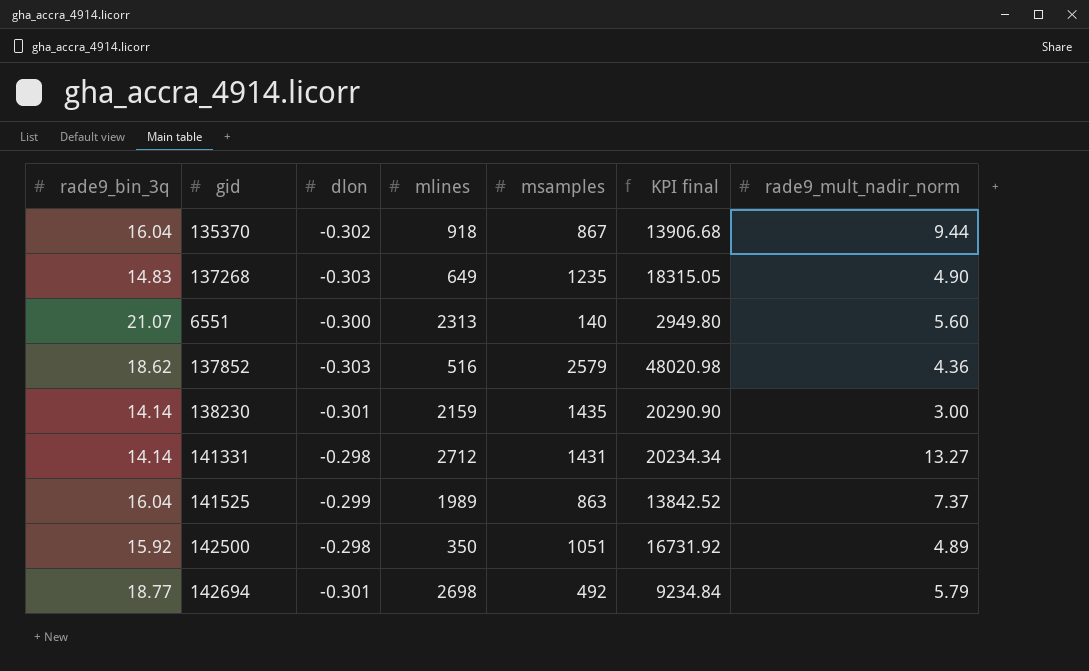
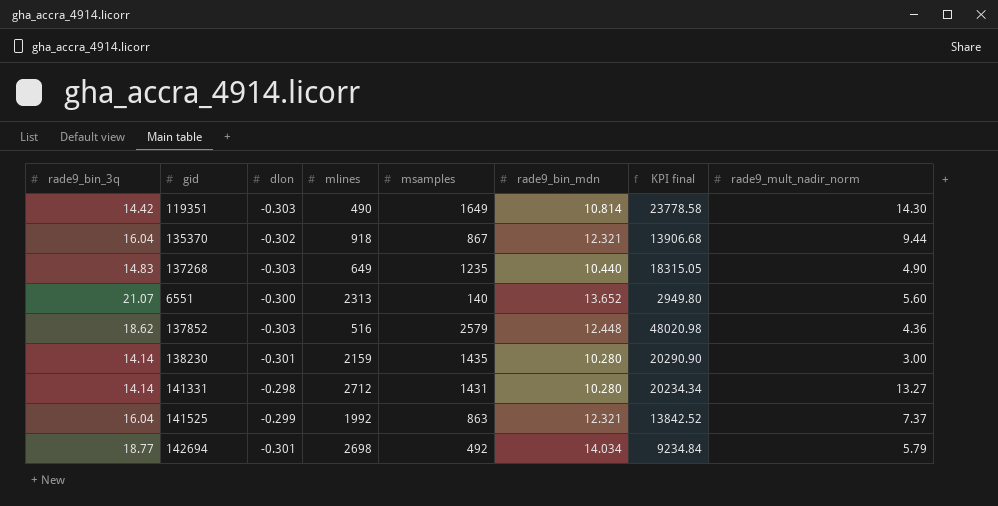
column rade9_bin_mdn | position: none -> 6
row 142500: 15.92 | -0.298 | 350 | 1051 | 16731.92 | 4.89 -> none
row 119351: none -> 14.42 | -0.303 | 490 | 1649 | 10.814 | 23778.58 | 14.30
141525 | mlines: 1989 -> 1992

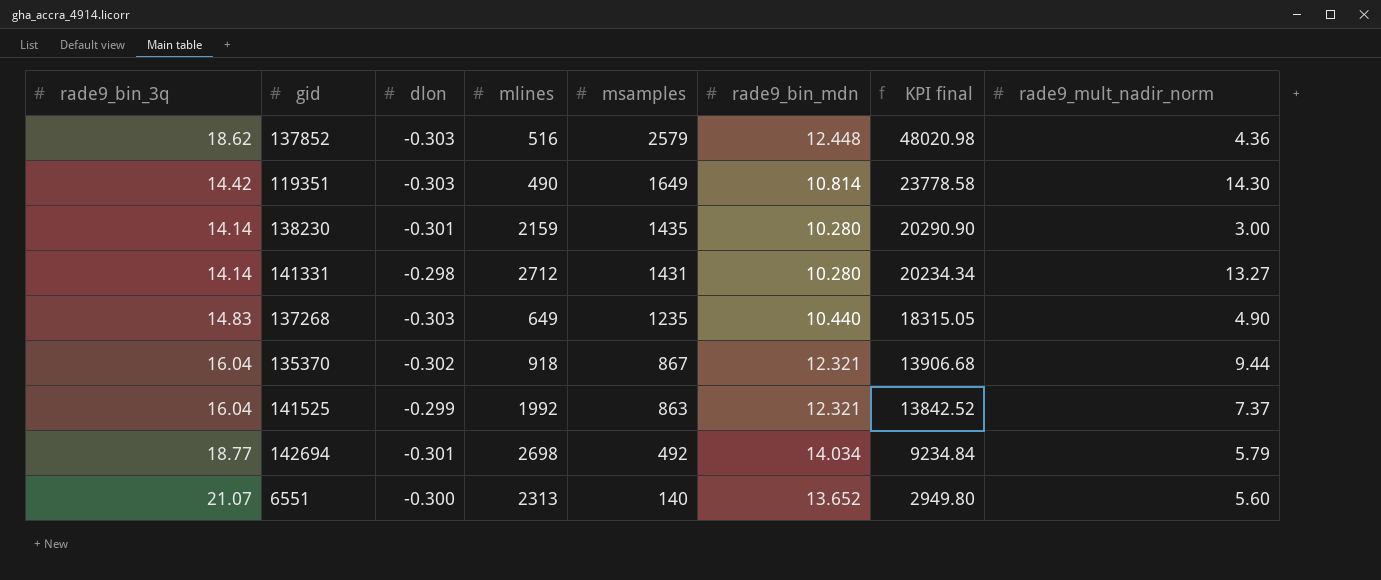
row order: none -> msamples descending

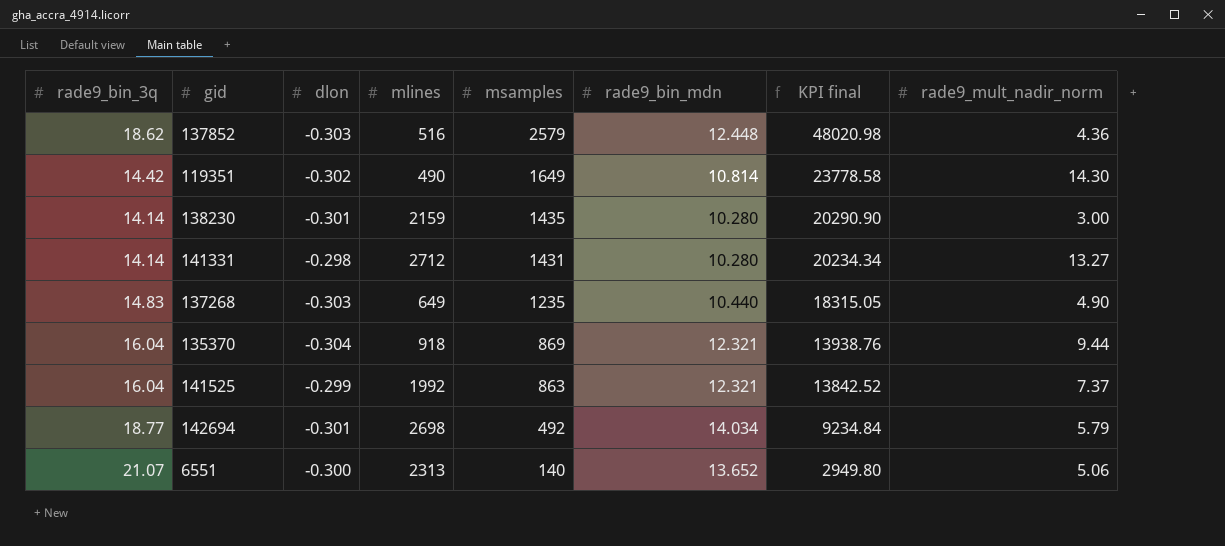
119351 | dlon: -0.303 -> -0.302
135370 | dlon: -0.302 -> -0.304
135370 | msamples: 867 -> 869
135370 | KPI final: 13906.68 -> 13938.76
6551 | rade9_mult_nadir_norm: 5.60 -> 5.06

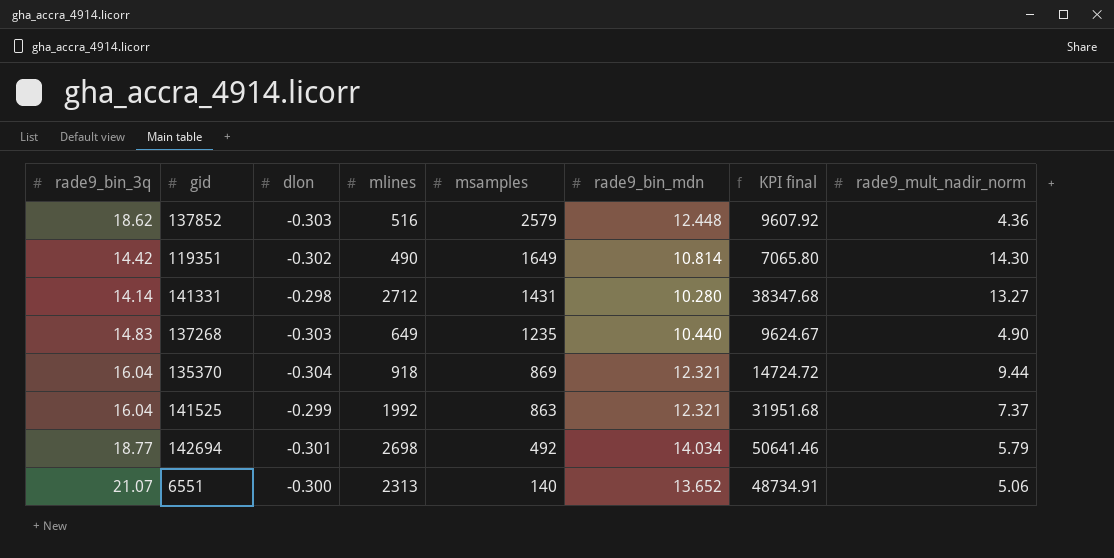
column KPI final | formula: [rade9_bin_3q] * [msamples] -> [rade9_bin_3q] * [mlines]
row 138230: 14.14 | -0.301 | 2159 | 1435 | 10.280 | 20290.90 | 3.00 -> none

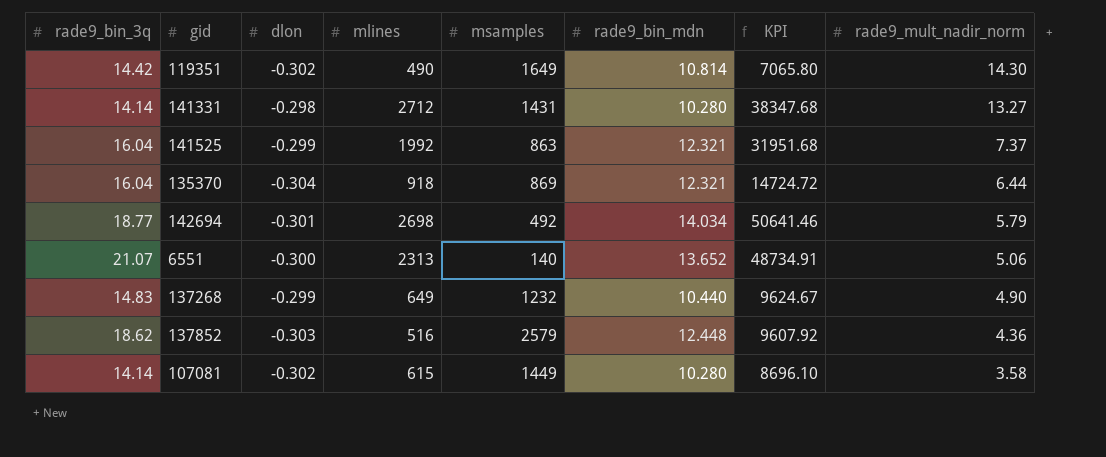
row order: msamples descending -> rade9_mult_nadir_norm descending
column name: KPI final -> KPI
135370 | rade9_mult_nadir_norm: 9.44 -> 6.44
137268 | dlon: -0.303 -> -0.299
137268 | msamples: 1235 -> 1232
row 107081: none -> 14.14 | -0.302 | 615 | 1449 | 10.280 | 8696.10 | 3.58

